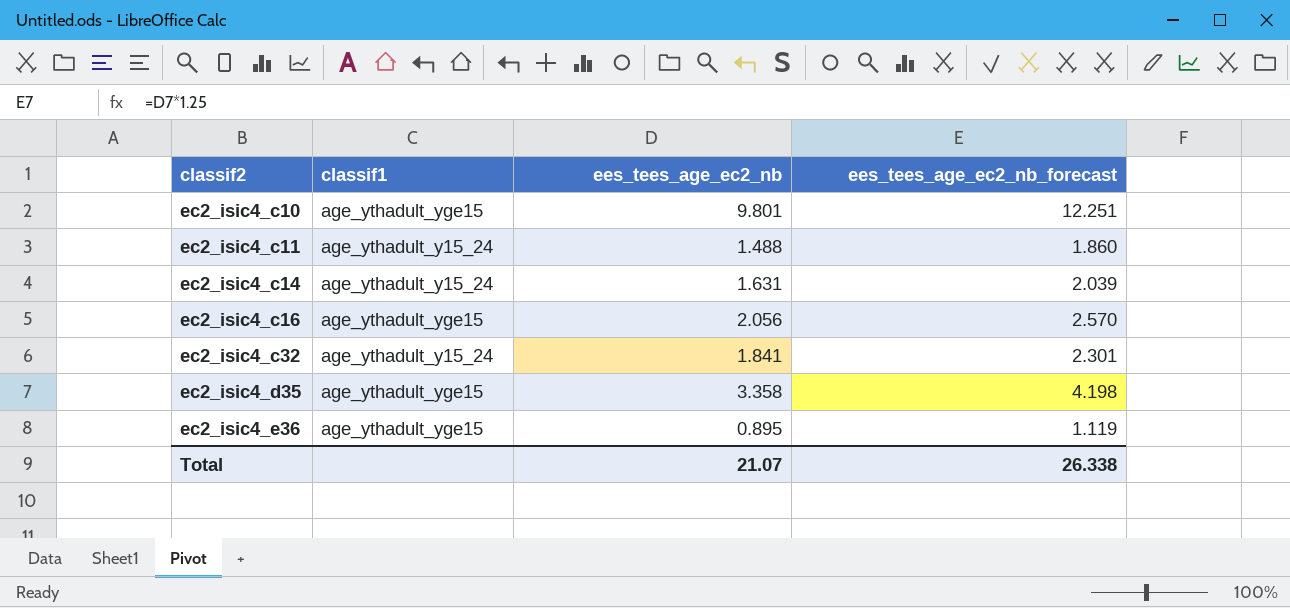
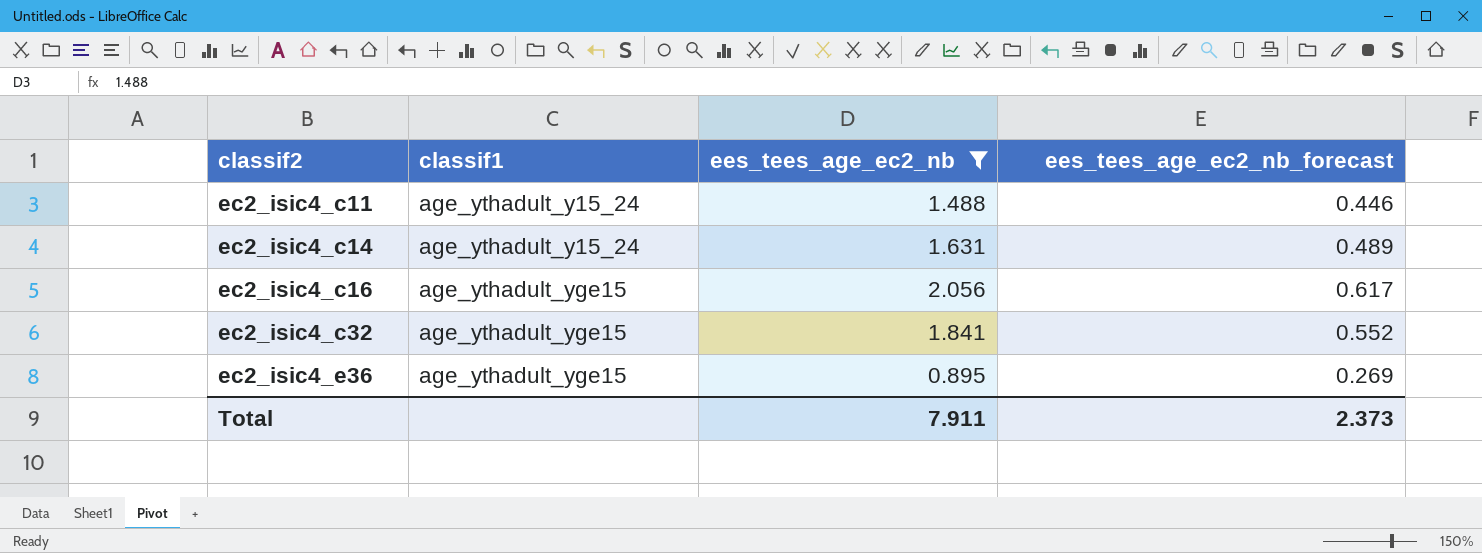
filter: none -> ees_tees_age_ec2_nb <= 2.056
column ees_tees_age_ec2_nb_forecast | formula: [ees_tees_age_ec2_nb] * 1.25 -> [ees_tees_age_ec2_nb] * 0.3
ec2_isic4_c32 | classif1: age_ythadult_y15_24 -> age_ythadult_yge15
Total | ees_tees_age_ec2_nb: 21.07 -> 7.911
Total | ees_tees_age_ec2_nb_forecast: 26.338 -> 2.373

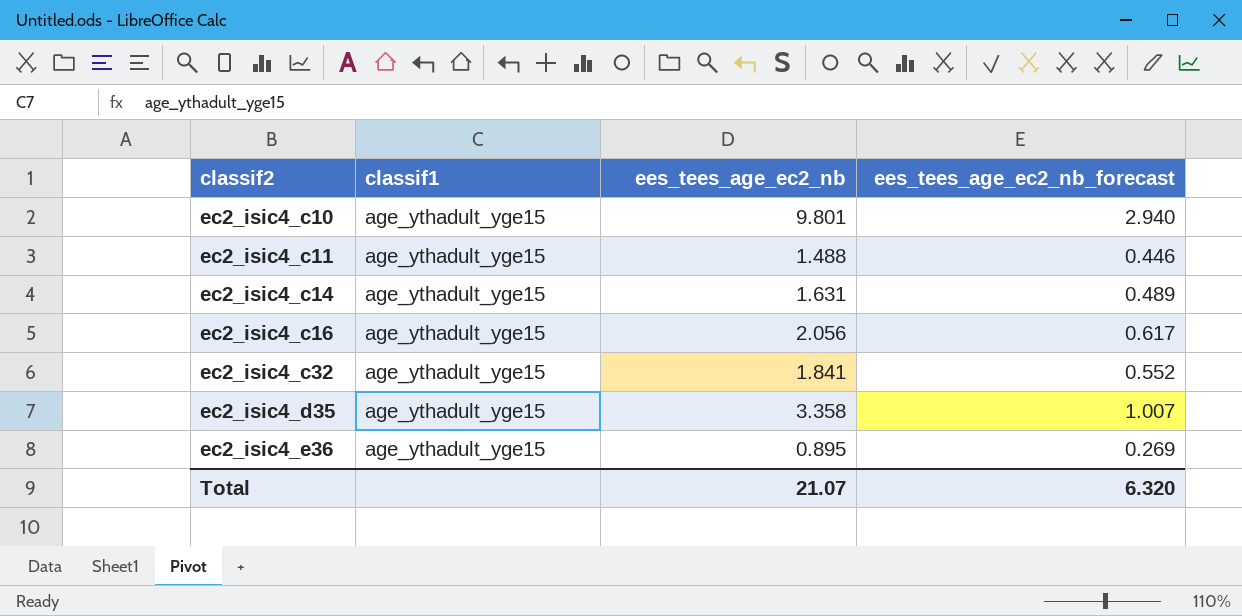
filter: ees_tees_age_ec2_nb <= 2.056 -> none
ec2_isic4_c11 | classif1: age_ythadult_y15_24 -> age_ythadult_yge15
ec2_isic4_c14 | classif1: age_ythadult_y15_24 -> age_ythadult_yge15
Total | ees_tees_age_ec2_nb: 7.911 -> 21.07
Total | ees_tees_age_ec2_nb_forecast: 2.373 -> 6.320

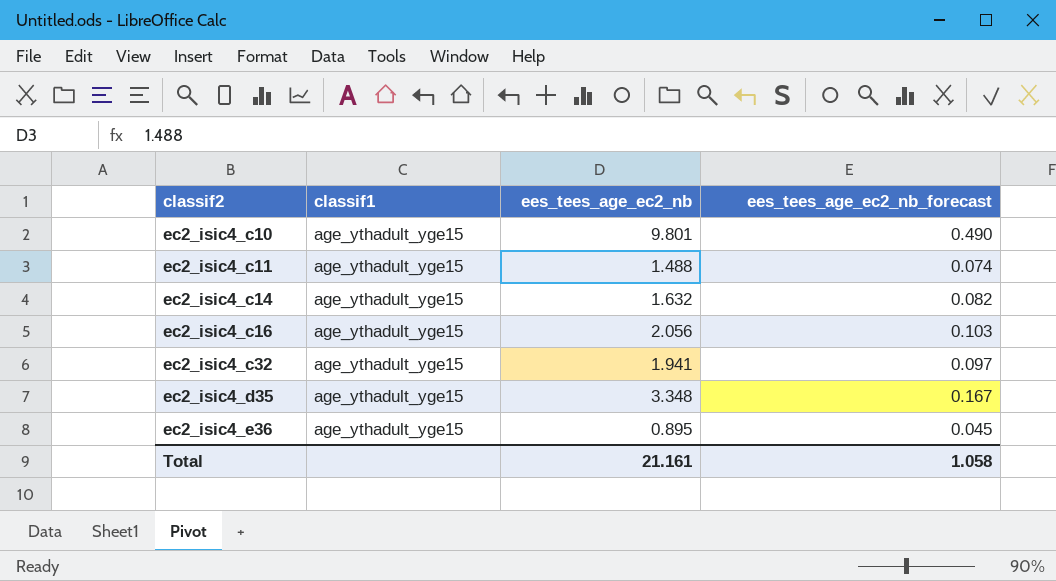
column ees_tees_age_ec2_nb_forecast | formula: [ees_tees_age_ec2_nb] * 0.3 -> [ees_tees_age_ec2_nb] * 0.05
ec2_isic4_c14 | ees_tees_age_ec2_nb: 1.631 -> 1.632
ec2_isic4_c32 | ees_tees_age_ec2_nb: 1.841 -> 1.941
ec2_isic4_d35 | ees_tees_age_ec2_nb: 3.358 -> 3.348
Total | ees_tees_age_ec2_nb: 21.07 -> 21.161
Total | ees_tees_age_ec2_nb_forecast: 6.320 -> 1.058

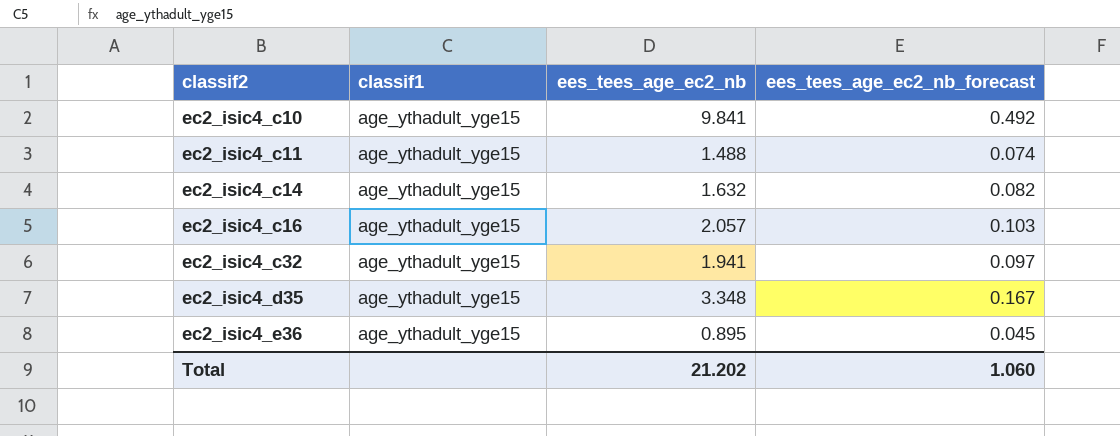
ec2_isic4_c10 | ees_tees_age_ec2_nb: 9.801 -> 9.841
ec2_isic4_c10 | ees_tees_age_ec2_nb_forecast: 0.490 -> 0.492
ec2_isic4_c16 | ees_tees_age_ec2_nb: 2.056 -> 2.057
Total | ees_tees_age_ec2_nb: 21.161 -> 21.202
Total | ees_tees_age_ec2_nb_forecast: 1.058 -> 1.060

